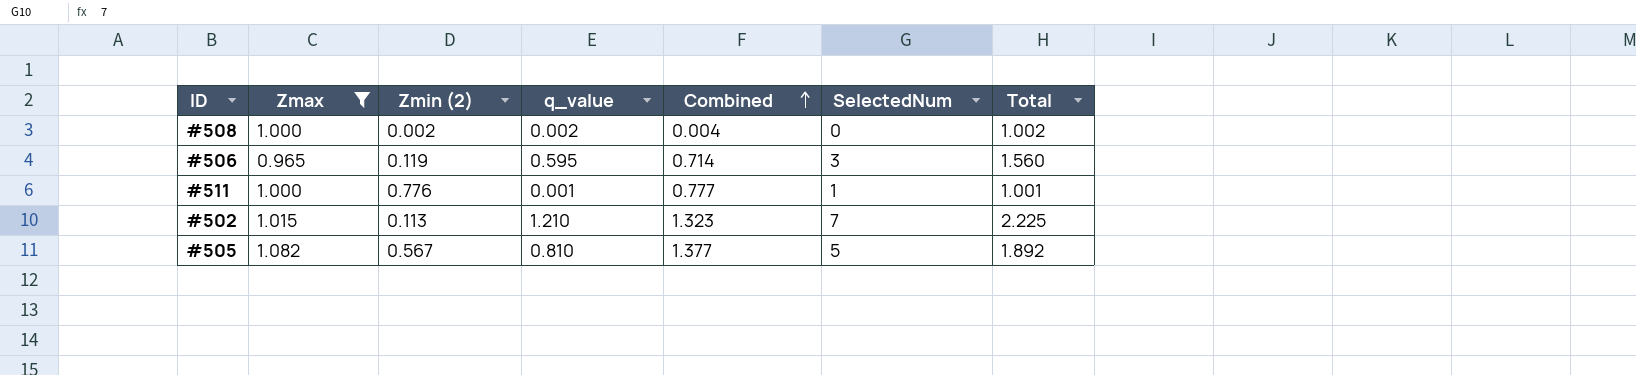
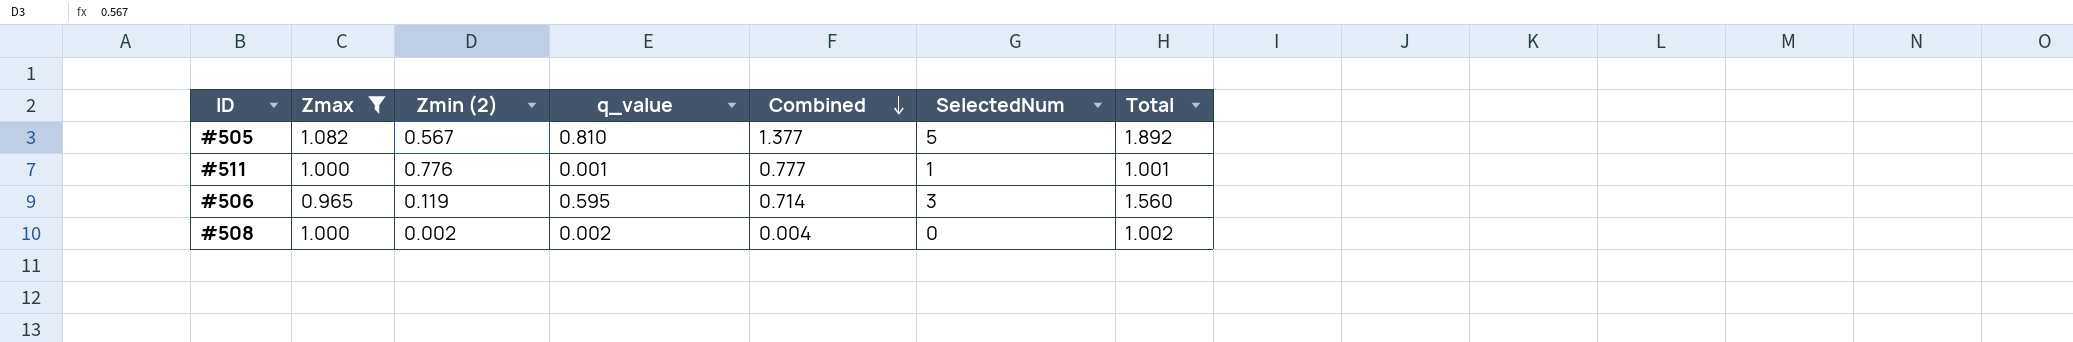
row order: Combined ascending -> Combined descending
row #502: 1.015 | 0.113 | 1.210 | 1.323 | 7 | 2.225 -> none

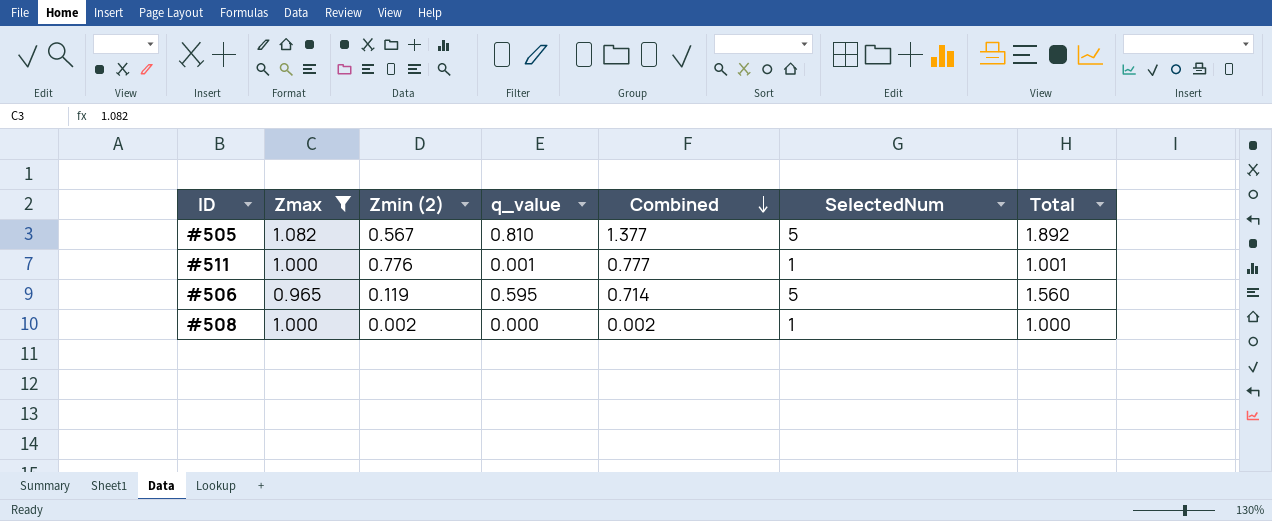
#506 | SelectedNum: 3 -> 5
#508 | q_value: 0.002 -> 0.000
#508 | Combined: 0.004 -> 0.002
#508 | SelectedNum: 0 -> 1
#508 | Total: 1.002 -> 1.000

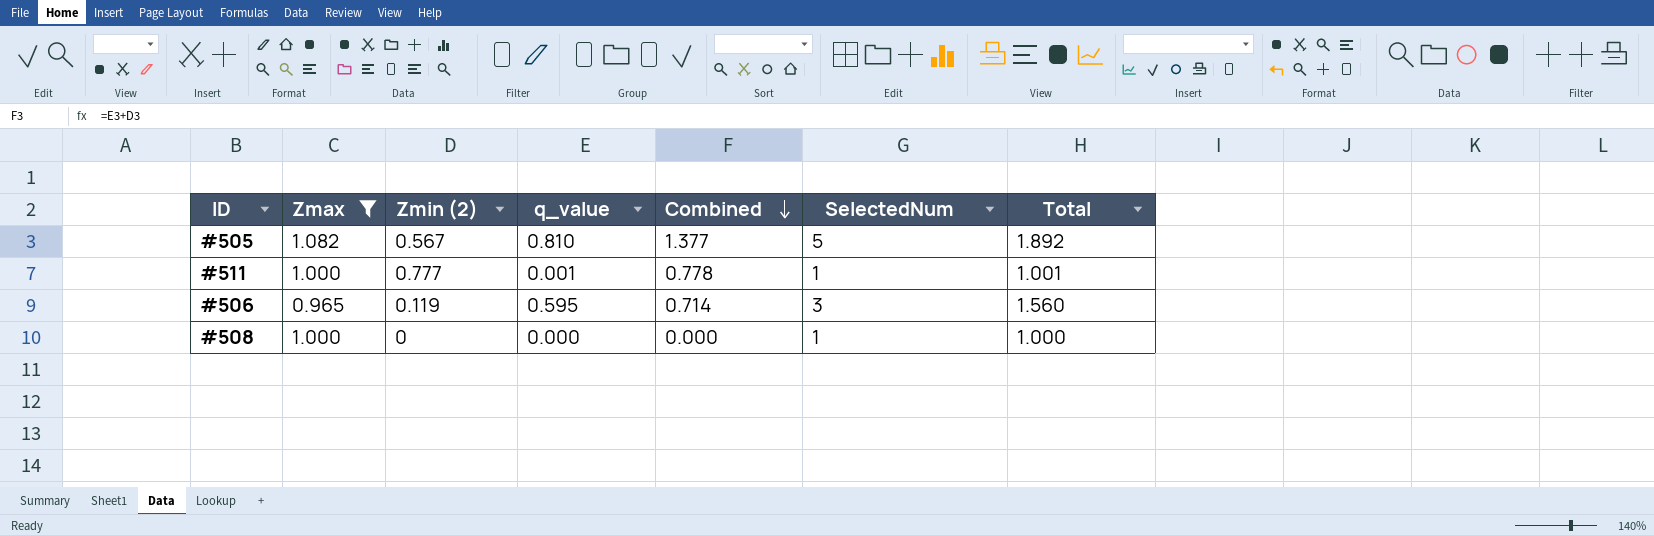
#511 | Zmin (2): 0.776 -> 0.777
#511 | Combined: 0.777 -> 0.778
#506 | SelectedNum: 5 -> 3
#508 | Zmin (2): 0.002 -> 0
#508 | Combined: 0.002 -> 0.000

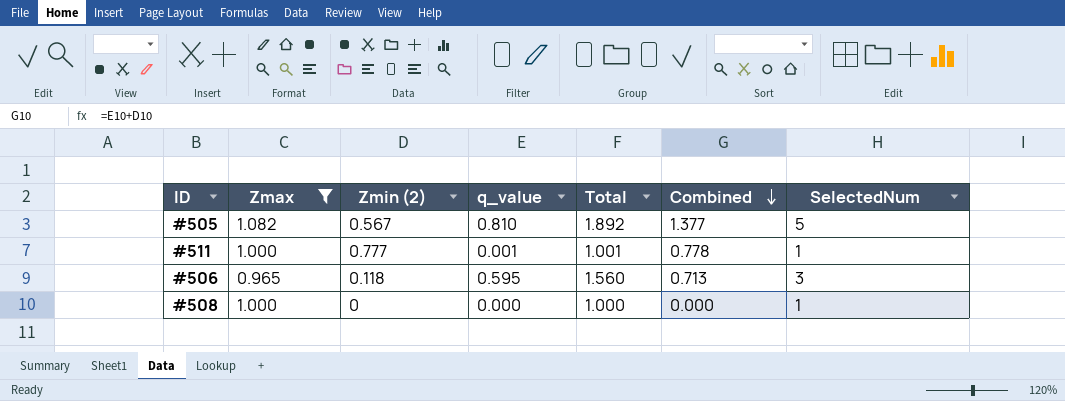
column Total | position: 7 -> 5
#506 | Zmin (2): 0.119 -> 0.118
#506 | Combined: 0.714 -> 0.713

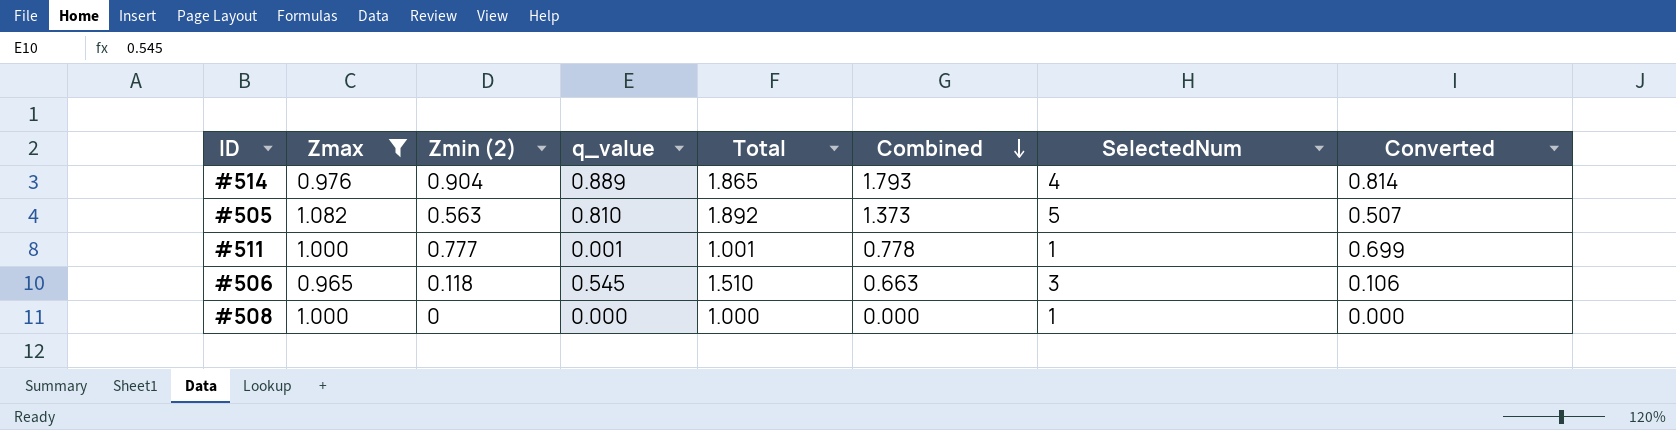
column Converted | formula: none -> [Zmin (2)] * 0.9
row #514: none -> 0.976 | 0.904 | 0.889 | 1.865 | 1.793 | 4 | 0.814
#505 | Zmin (2): 0.567 -> 0.563
#505 | Combined: 1.377 -> 1.373
#506 | q_value: 0.595 -> 0.545
#506 | Total: 1.560 -> 1.510
#506 | Combined: 0.713 -> 0.663

